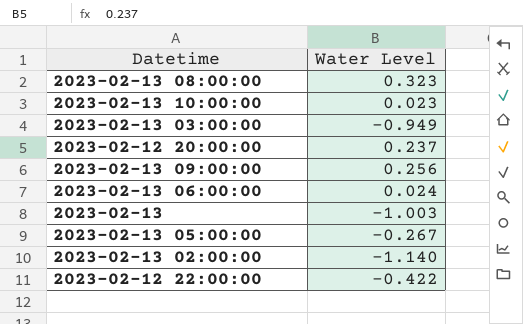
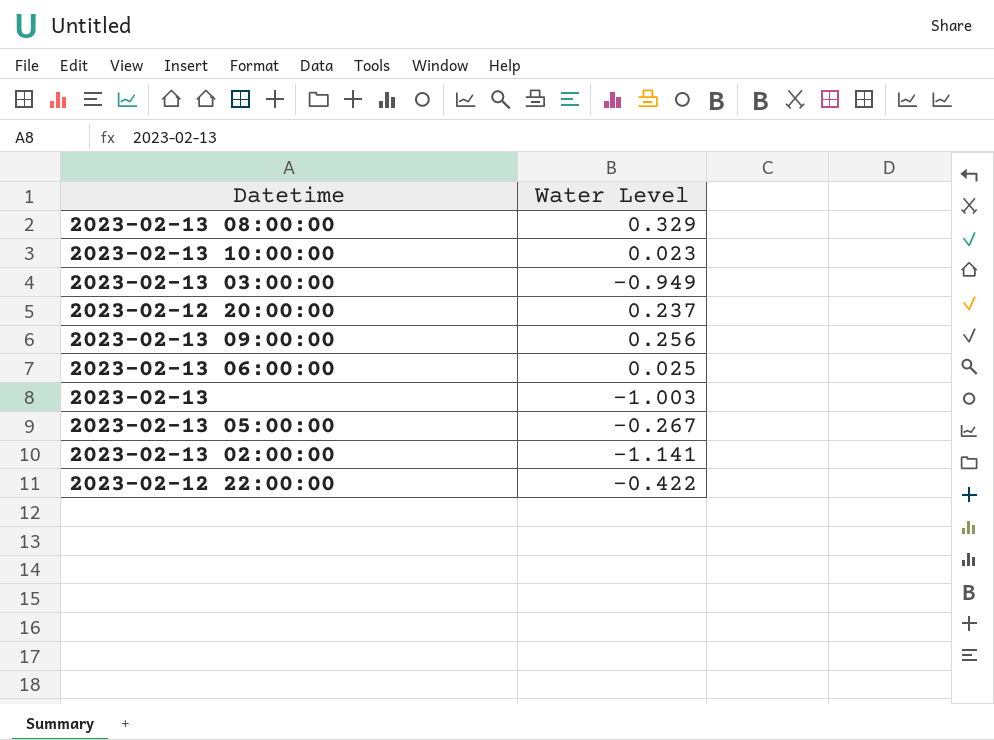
2023-02-13 08:00:00 | Water Level: 0.323 -> 0.329
2023-02-13 06:00:00 | Water Level: 0.024 -> 0.025
2023-02-13 02:00:00 | Water Level: -1.140 -> -1.141

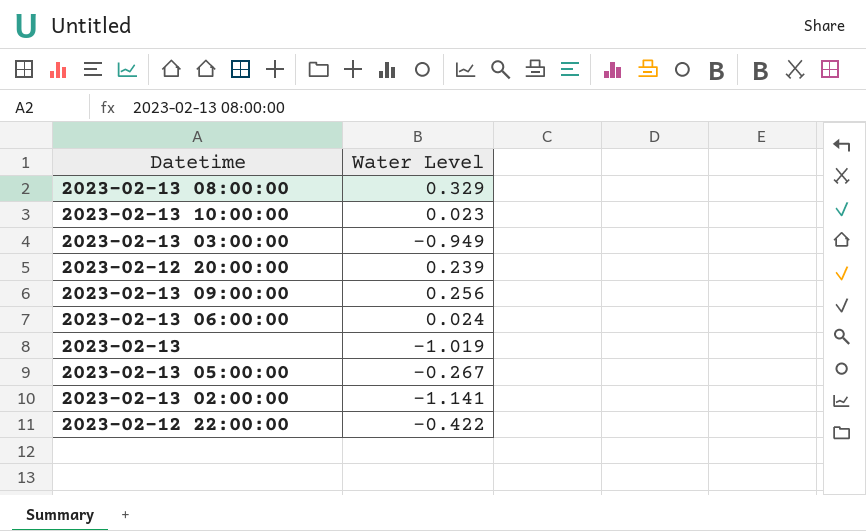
2023-02-12 20:00:00 | Water Level: 0.237 -> 0.239
2023-02-13 06:00:00 | Water Level: 0.025 -> 0.024
2023-02-13 | Water Level: -1.003 -> -1.019

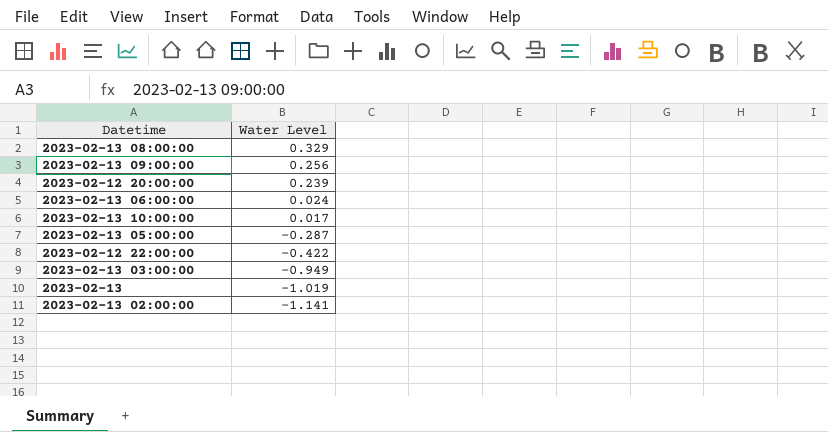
row order: none -> Water Level descending
2023-02-13 10:00:00 | Water Level: 0.023 -> 0.017
2023-02-13 05:00:00 | Water Level: -0.267 -> -0.287

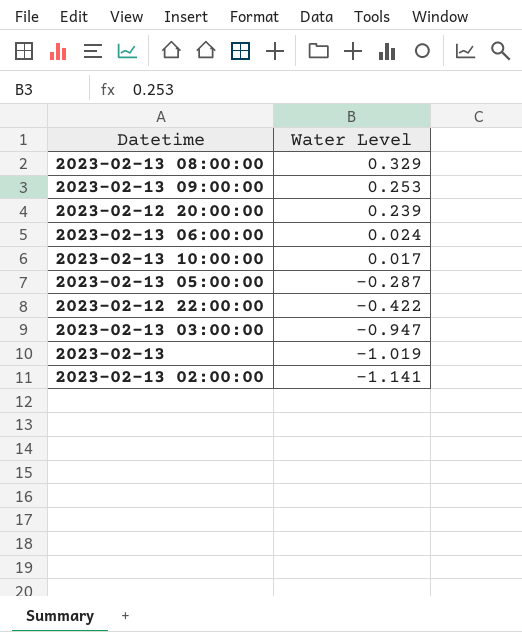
2023-02-13 09:00:00 | Water Level: 0.256 -> 0.253
2023-02-13 03:00:00 | Water Level: -0.949 -> -0.947

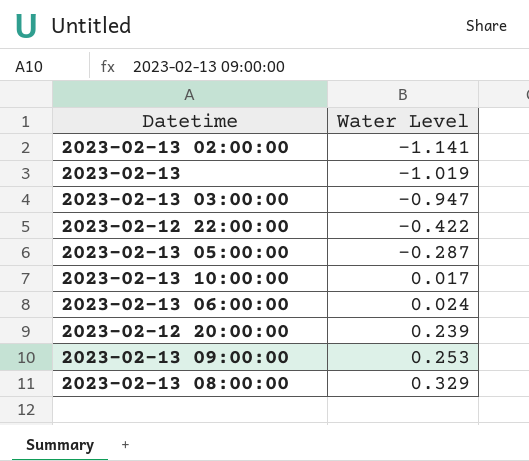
row order: Water Level descending -> Water Level ascending

